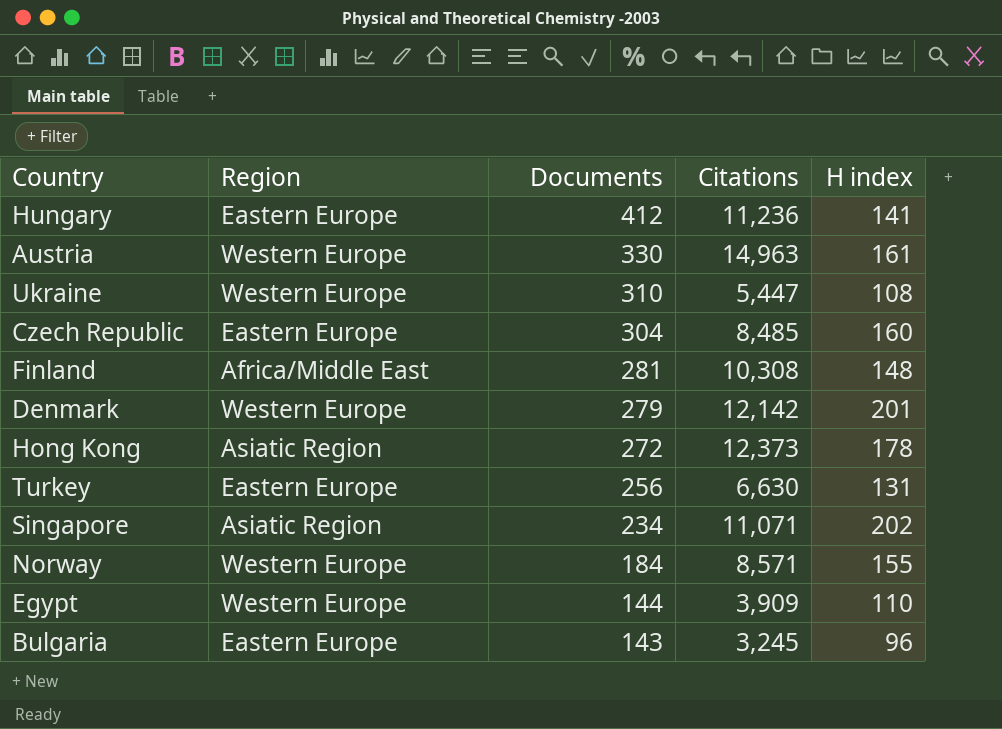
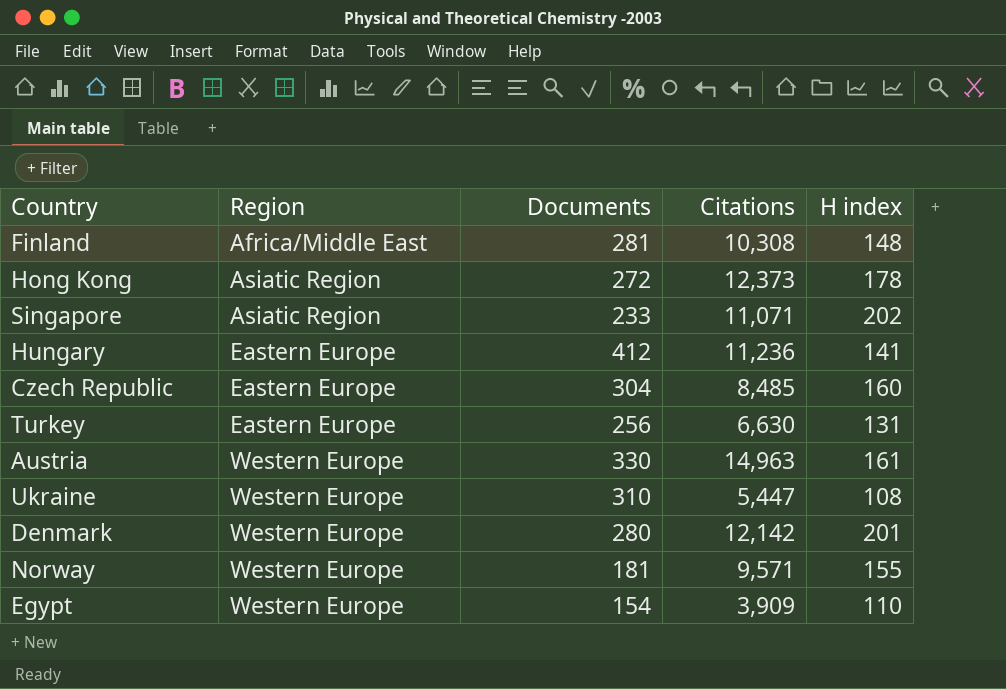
row order: Documents descending -> Region ascending
row Bulgaria: Eastern Europe | 143 | 3,245 | 96 -> none
Singapore | Documents: 234 -> 233
Denmark | Documents: 279 -> 280
Norway | Documents: 184 -> 181
Norway | Citations: 8,571 -> 9,571
Egypt | Documents: 144 -> 154

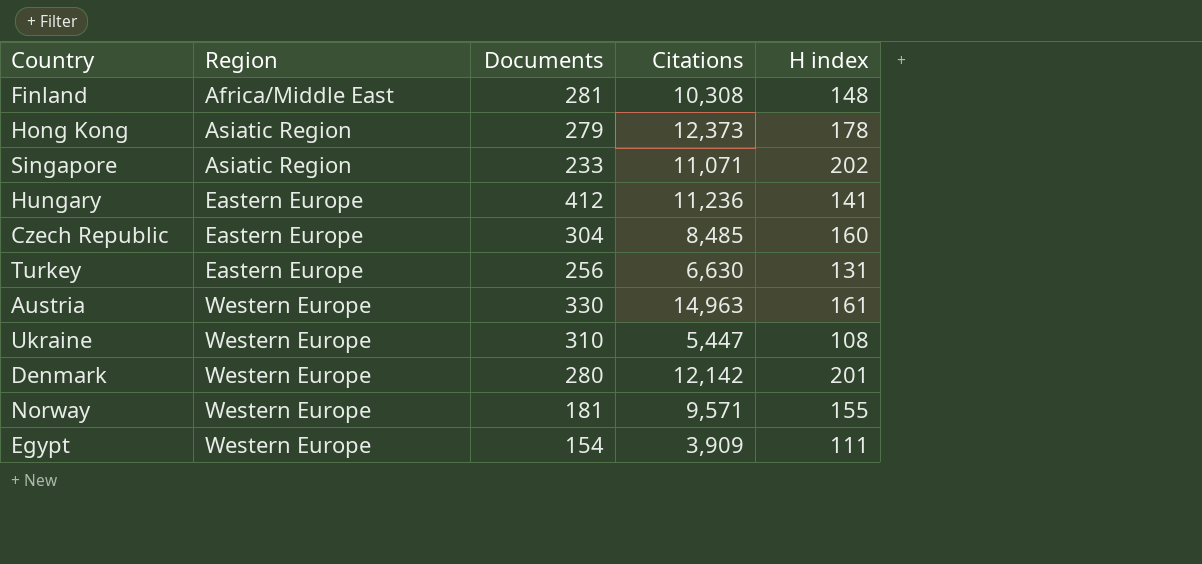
Hong Kong | Documents: 272 -> 279
Egypt | H index: 110 -> 111

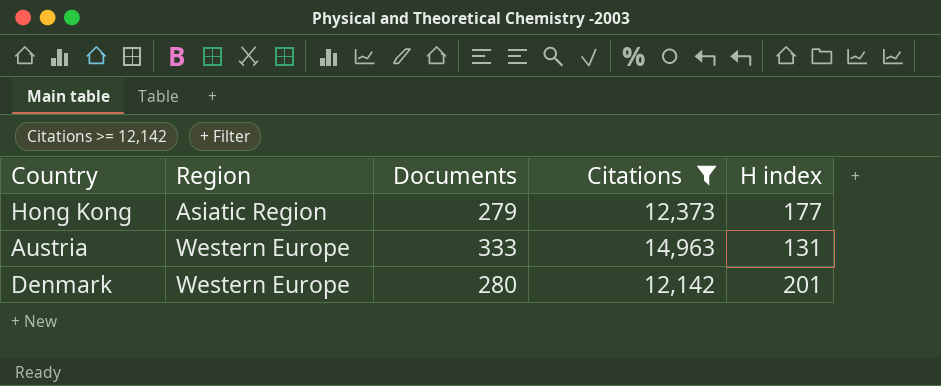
filter: none -> Citations >= 12,142
Hong Kong | H index: 178 -> 177
Austria | Documents: 330 -> 333
Austria | H index: 161 -> 131

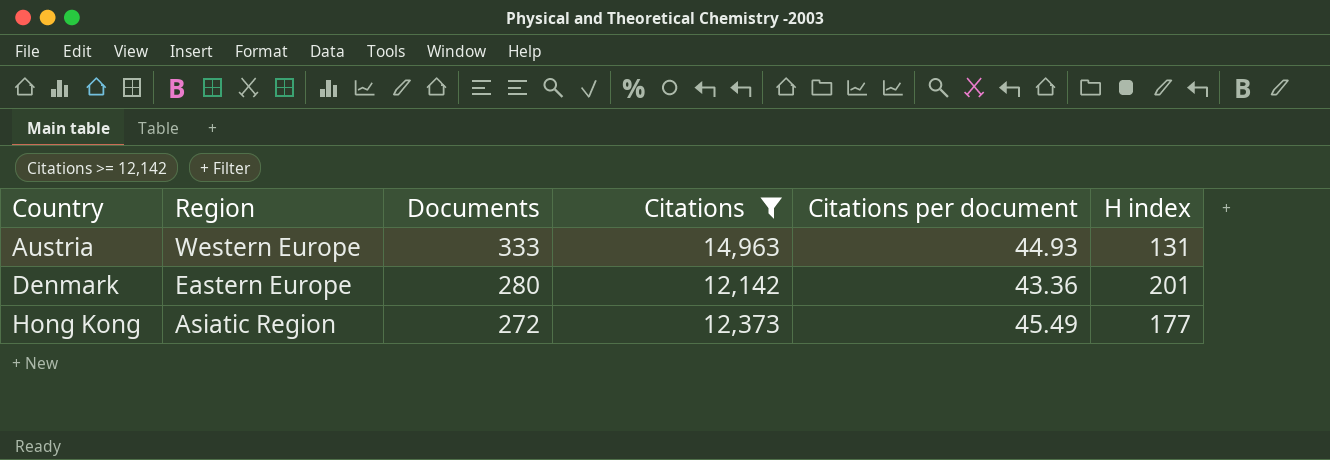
row order: Region ascending -> Country ascending
column Citations per document | formula: none -> [Citations] / [Documents]
Denmark | Region: Western Europe -> Eastern Europe
Hong Kong | Documents: 279 -> 272

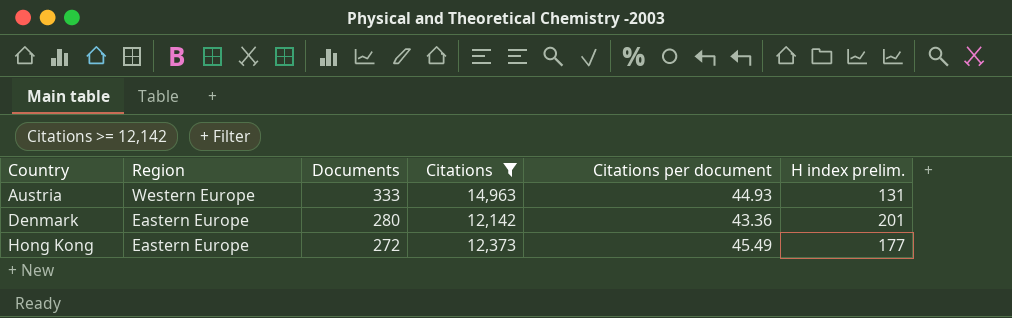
column name: H index -> H index prelim.
Hong Kong | Region: Asiatic Region -> Eastern Europe

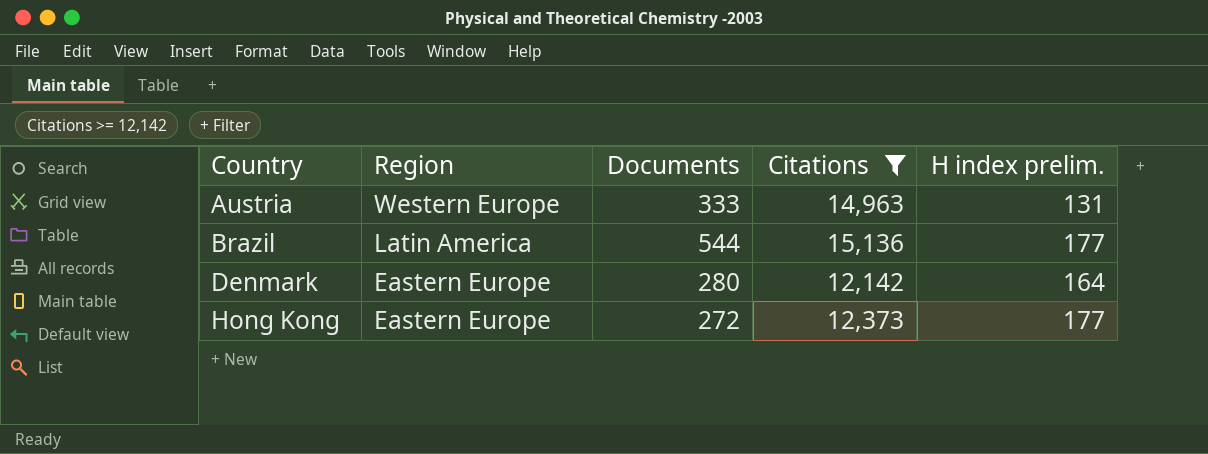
column Citations per document | formula: [Citations] / [Documents] -> none
row Brazil: none -> Latin America | 544 | 15,136 | 177
Denmark | H index prelim.: 201 -> 164

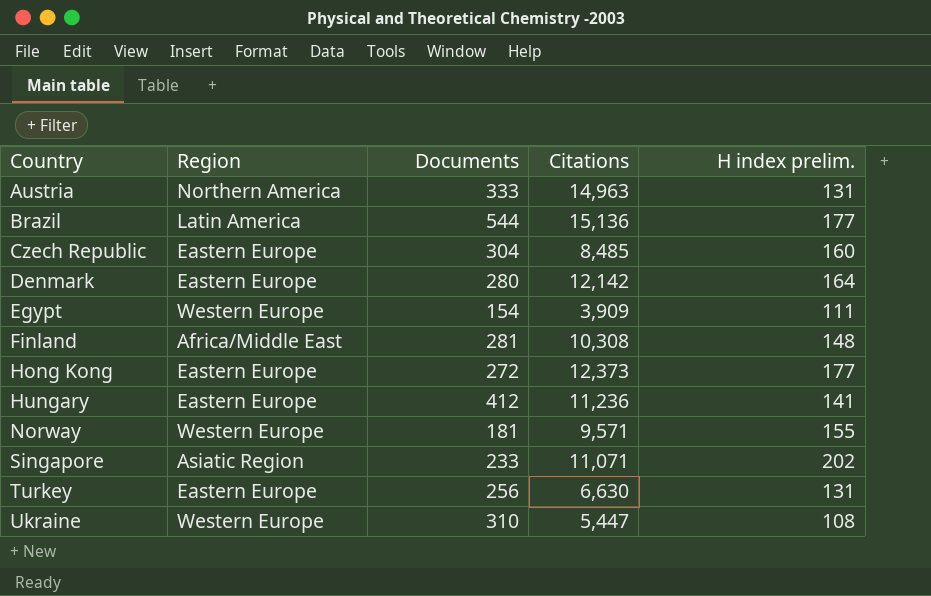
filter: Citations >= 12,142 -> none
Austria | Region: Western Europe -> Northern America

